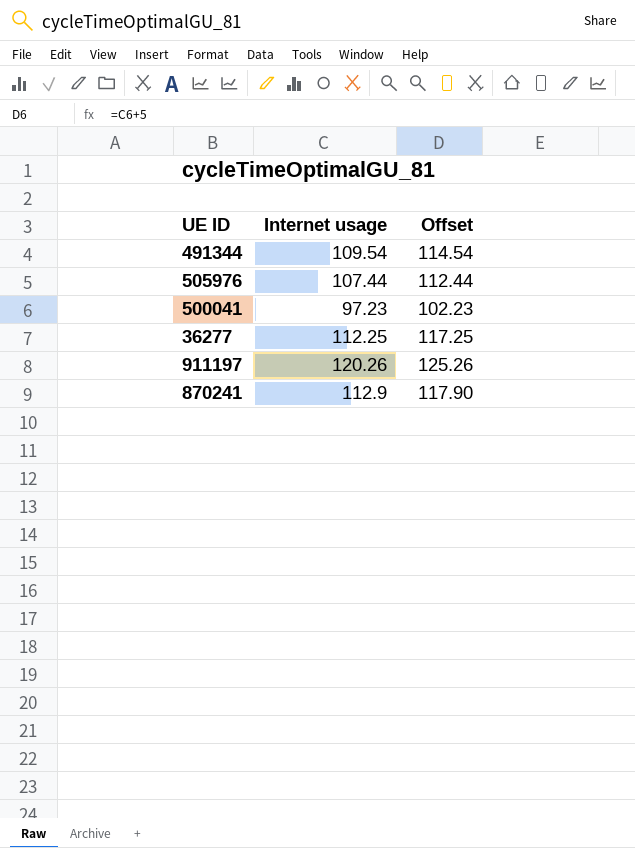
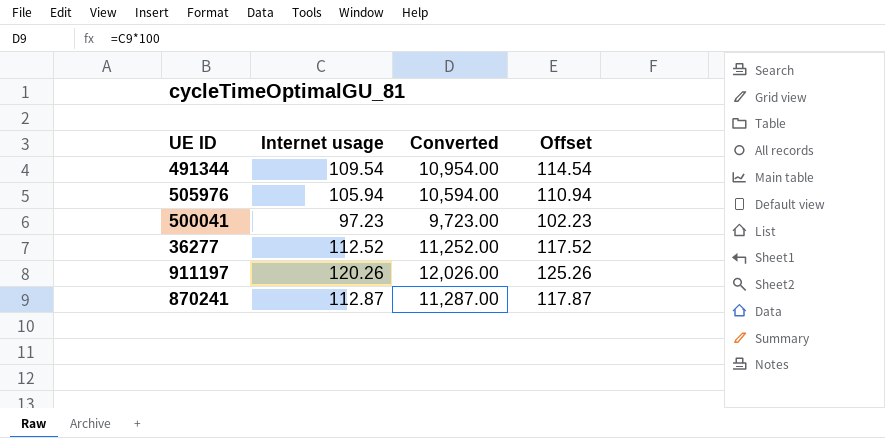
column Converted | formula: none -> [Internet usage] * 100
505976 | Internet usage: 107.44 -> 105.94
505976 | Offset: 112.44 -> 110.94
36277 | Internet usage: 112.25 -> 112.52
36277 | Offset: 117.25 -> 117.52
870241 | Internet usage: 112.9 -> 112.87
870241 | Offset: 117.90 -> 117.87

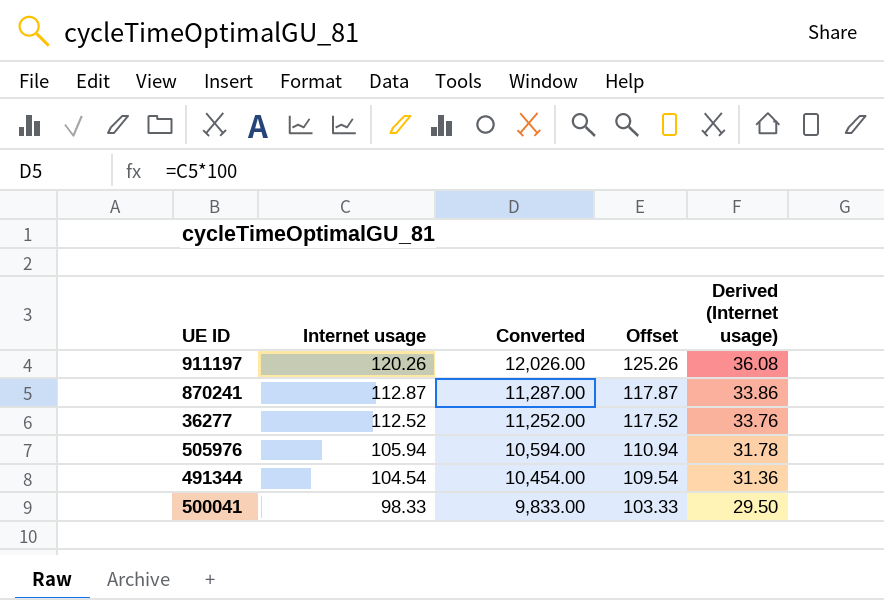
row order: none -> Internet usage descending
column Derived (Internet usage) | formula: none -> [Internet usage] * 0.3
491344 | Internet usage: 109.54 -> 104.54
491344 | Converted: 10,954.00 -> 10,454.00
491344 | Offset: 114.54 -> 109.54
500041 | Internet usage: 97.23 -> 98.33
500041 | Converted: 9,723.00 -> 9,833.00
500041 | Offset: 102.23 -> 103.33

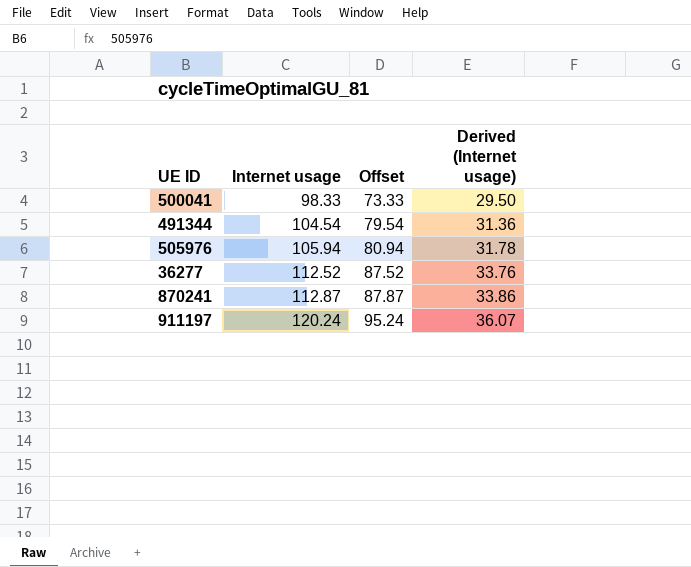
row order: Internet usage descending -> Internet usage ascending
column Converted | formula: [Internet usage] * 100 -> none
column Offset | formula: [Internet usage] + 5 -> [Internet usage] - 25
911197 | Internet usage: 120.26 -> 120.24
911197 | Derived (Internet usage): 36.08 -> 36.07

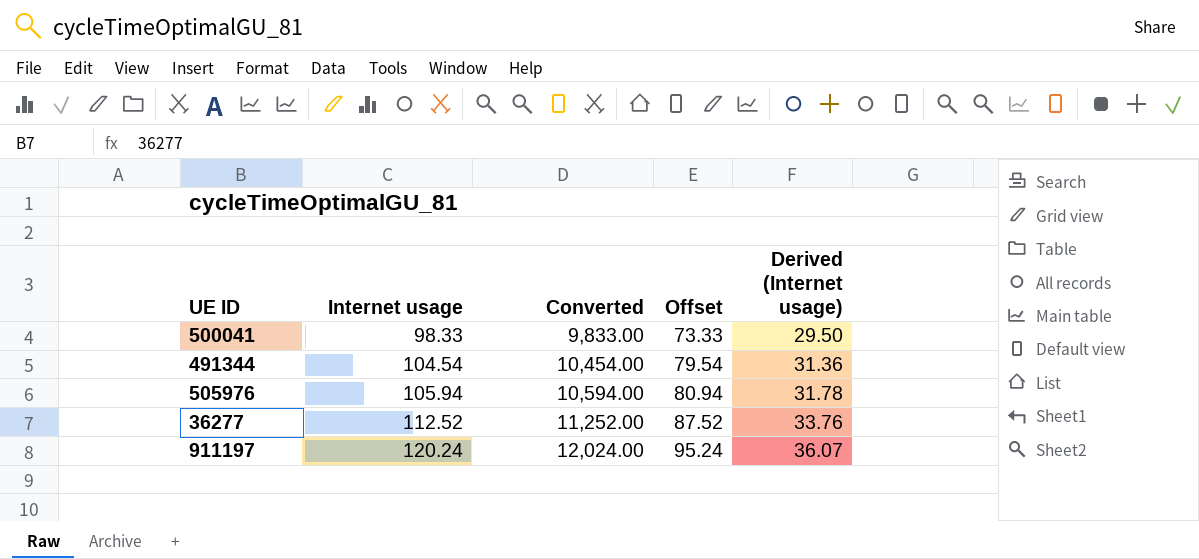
column Converted | formula: none -> [Internet usage] * 100
row 870241: 112.87 | 87.87 | 33.86 -> none

